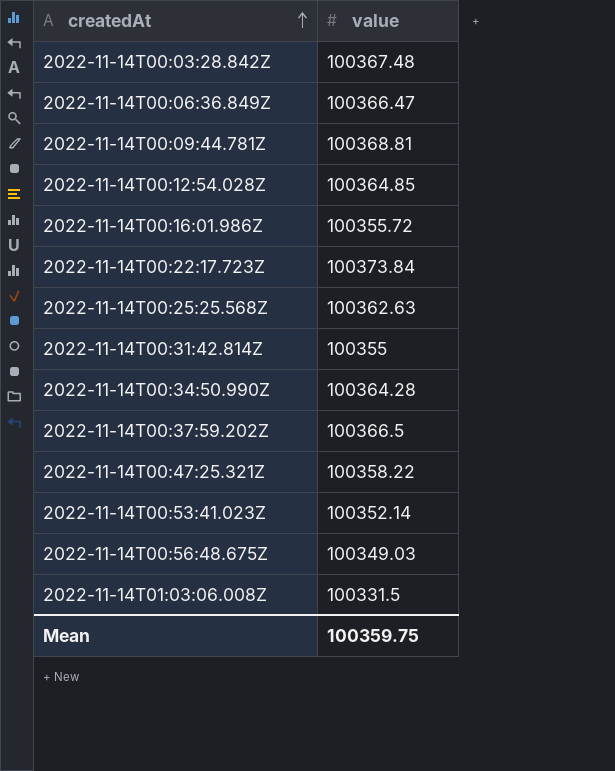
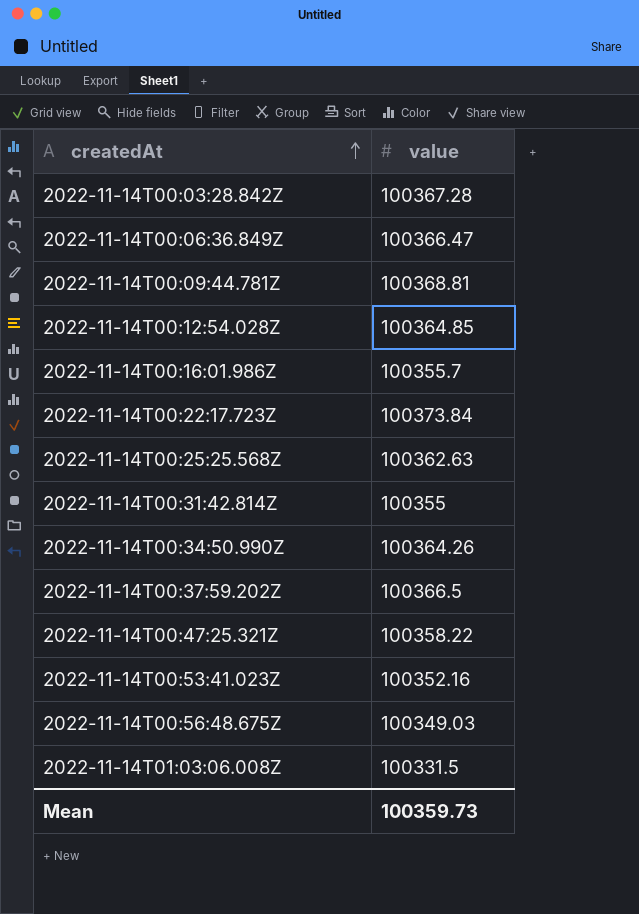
2022-11-14T00:03:28.842Z | value: 100367.48 -> 100367.28
2022-11-14T00:16:01.986Z | value: 100355.72 -> 100355.7
2022-11-14T00:34:50.990Z | value: 100364.28 -> 100364.26
2022-11-14T00:53:41.023Z | value: 100352.14 -> 100352.16
Mean | value: 100359.75 -> 100359.73

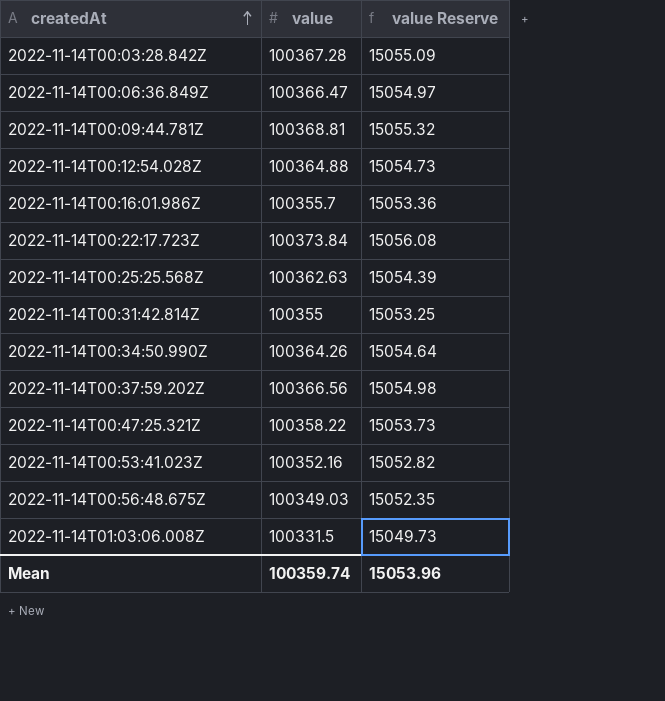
column value Reserve | formula: none -> [value] * 0.15
2022-11-14T00:12:54.028Z | value: 100364.85 -> 100364.88
2022-11-14T00:37:59.202Z | value: 100366.5 -> 100366.56
Mean | value: 100359.73 -> 100359.74

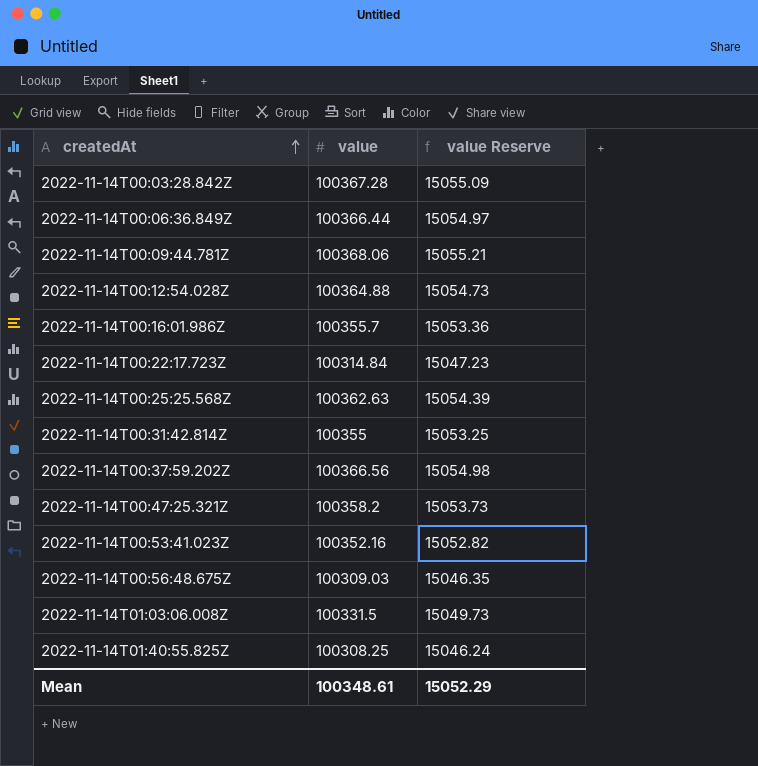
row 2022-11-14T00:34:50.990Z: 100364.26 | 15054.64 -> none
2022-11-14T00:06:36.849Z | value: 100366.47 -> 100366.44
2022-11-14T00:09:44.781Z | value: 100368.81 -> 100368.06
2022-11-14T00:09:44.781Z | value Reserve: 15055.32 -> 15055.21
2022-11-14T00:22:17.723Z | value: 100373.84 -> 100314.84
2022-11-14T00:22:17.723Z | value Reserve: 15056.08 -> 15047.23
2022-11-14T00:47:25.321Z | value: 100358.22 -> 100358.2
2022-11-14T00:56:48.675Z | value: 100349.03 -> 100309.03
2022-11-14T00:56:48.675Z | value Reserve: 15052.35 -> 15046.35
row 2022-11-14T01:40:55.825Z: none -> 100308.25 | 15046.24
Mean | value: 100359.74 -> 100348.61
Mean | value Reserve: 15053.96 -> 15052.29

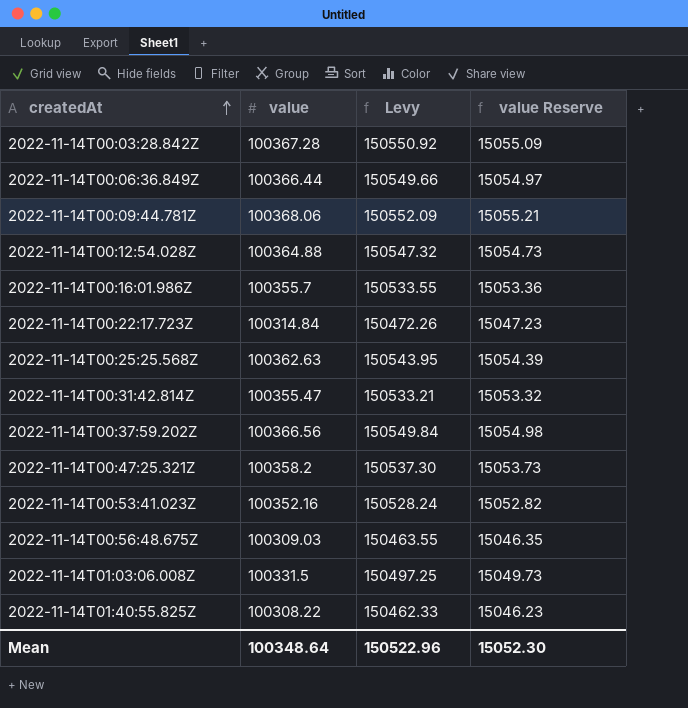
column Levy | formula: none -> [value] * 1.5
2022-11-14T00:31:42.814Z | value: 100355 -> 100355.47
2022-11-14T00:31:42.814Z | value Reserve: 15053.25 -> 15053.32
2022-11-14T01:40:55.825Z | value: 100308.25 -> 100308.22
2022-11-14T01:40:55.825Z | value Reserve: 15046.24 -> 15046.23
Mean | value: 100348.61 -> 100348.64
Mean | value Reserve: 15052.29 -> 15052.30

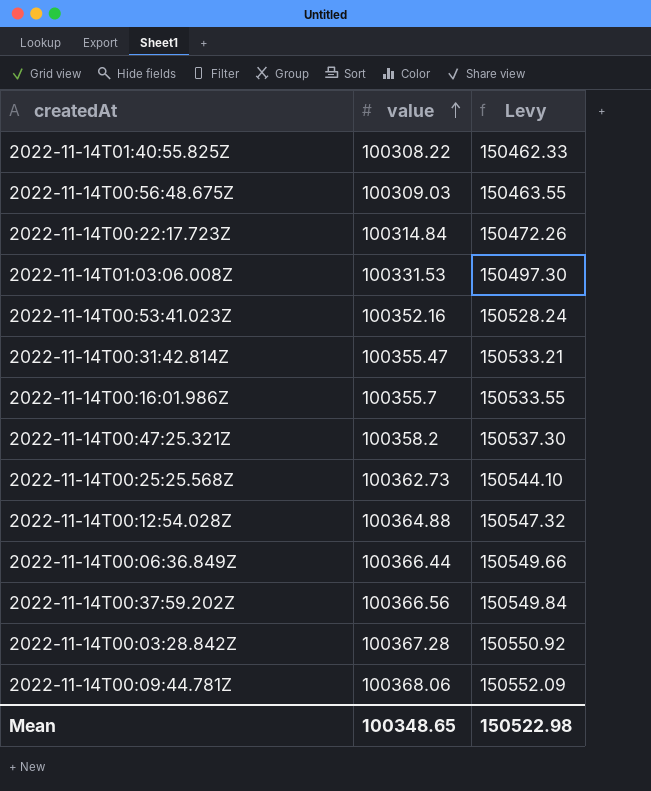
row order: createdAt ascending -> value ascending
column value Reserve | formula: [value] * 0.15 -> none
2022-11-14T01:03:06.008Z | value: 100331.5 -> 100331.53
2022-11-14T01:03:06.008Z | Levy: 150497.25 -> 150497.30
2022-11-14T00:25:25.568Z | value: 100362.63 -> 100362.73
2022-11-14T00:25:25.568Z | Levy: 150543.95 -> 150544.10
Mean | value: 100348.64 -> 100348.65
Mean | Levy: 150522.96 -> 150522.98

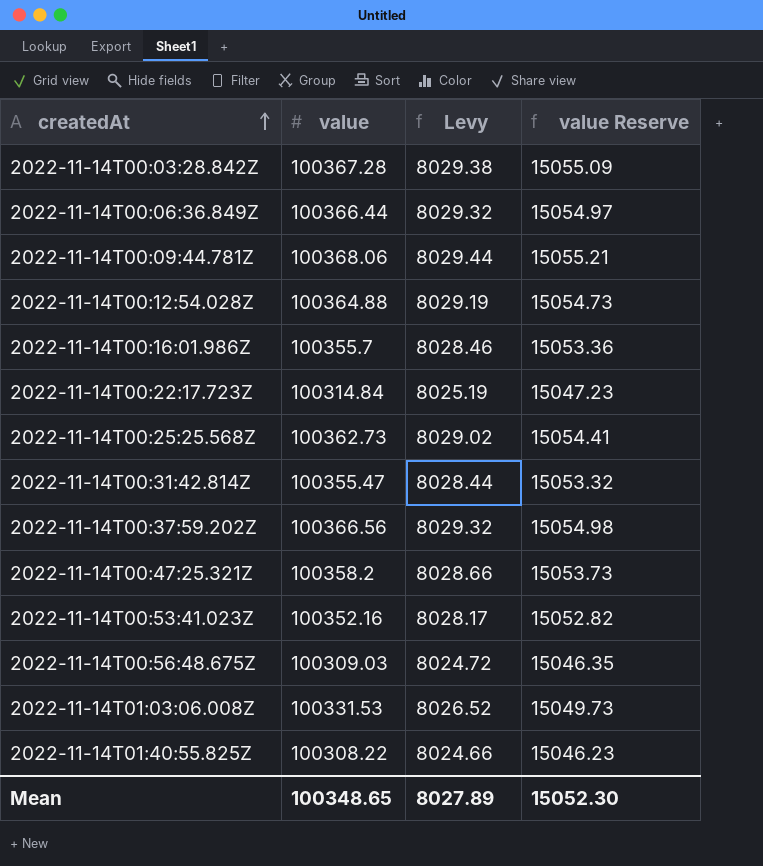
row order: value ascending -> createdAt ascending
column Levy | formula: [value] * 1.5 -> [value] * 0.08
column value Reserve | formula: none -> [value] * 0.15
Mean | Levy: 150522.98 -> 8027.89

